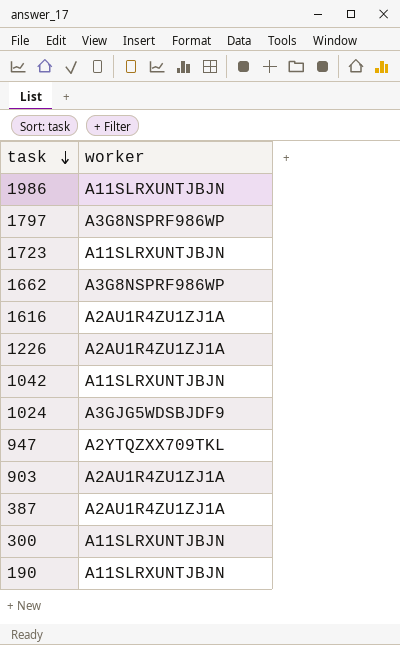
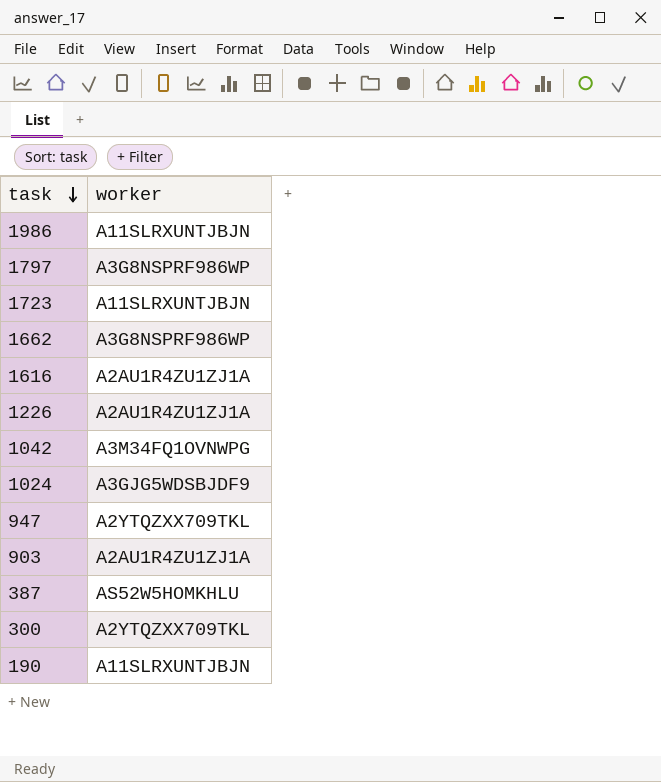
1042 | worker: A11SLRXUNTJBJN -> A3M34FQ1OVNWPG
387 | worker: A2AU1R4ZU1ZJ1A -> AS52W5HOMKHLU
300 | worker: A11SLRXUNTJBJN -> A2YTQZXX709TKL

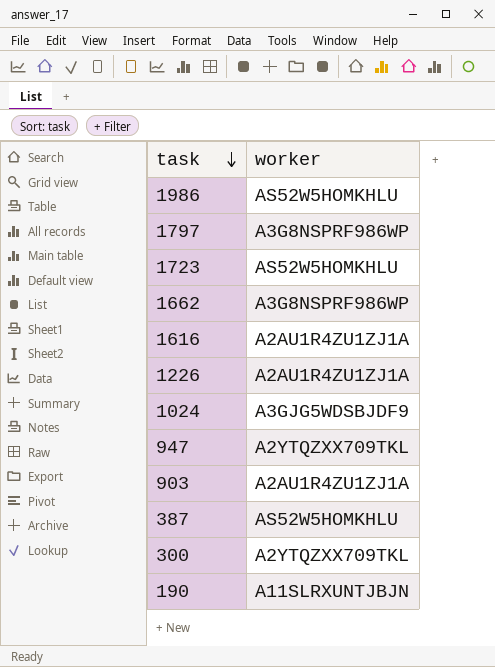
row 1042: A3M34FQ1OVNWPG -> none
1986 | worker: A11SLRXUNTJBJN -> AS52W5HOMKHLU
1723 | worker: A11SLRXUNTJBJN -> AS52W5HOMKHLU

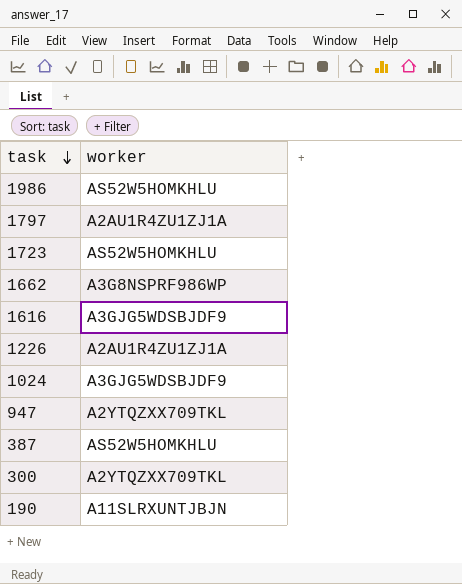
row 903: A2AU1R4ZU1ZJ1A -> none
1797 | worker: A3G8NSPRF986WP -> A2AU1R4ZU1ZJ1A
1616 | worker: A2AU1R4ZU1ZJ1A -> A3GJG5WDSBJDF9

